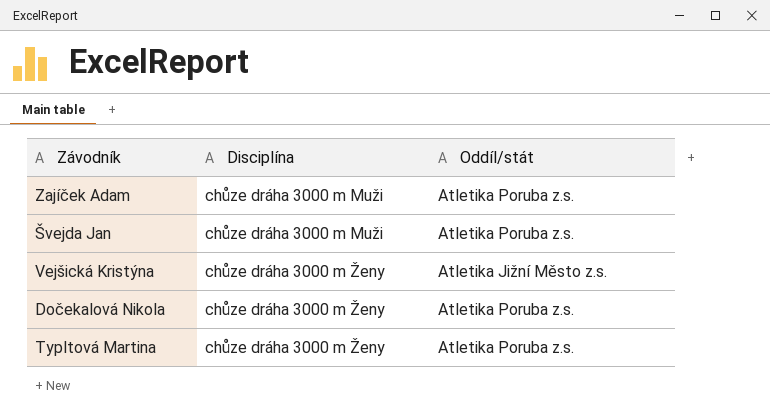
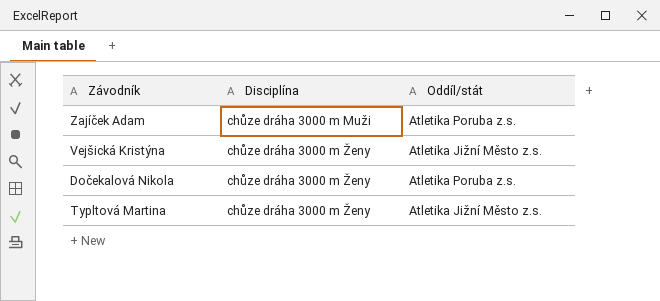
row Švejda Jan: chůze dráha 3000 m Muži | Atletika Poruba z.s. -> none
Typltová Martina | Oddíl/stát: Atletika Poruba z.s. -> Atletika Jižní Město z.s.

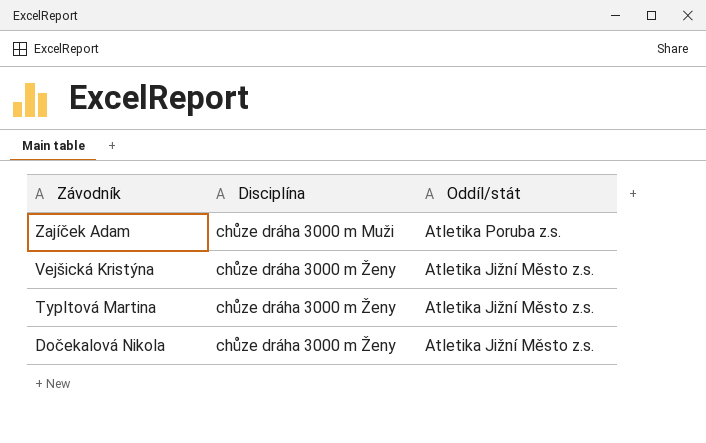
row order: Disciplína ascending -> Závodník descending
Dočekalová Nikola | Oddíl/stát: Atletika Poruba z.s. -> Atletika Jižní Město z.s.

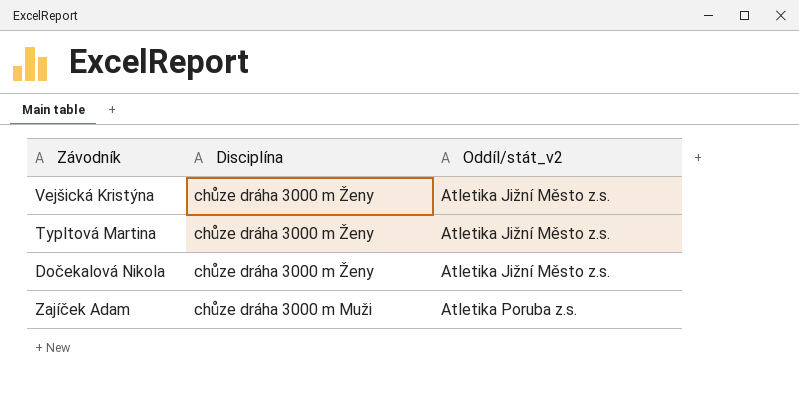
row order: Závodník descending -> Disciplína descending
column name: Oddíl/stát -> Oddíl/stát_v2

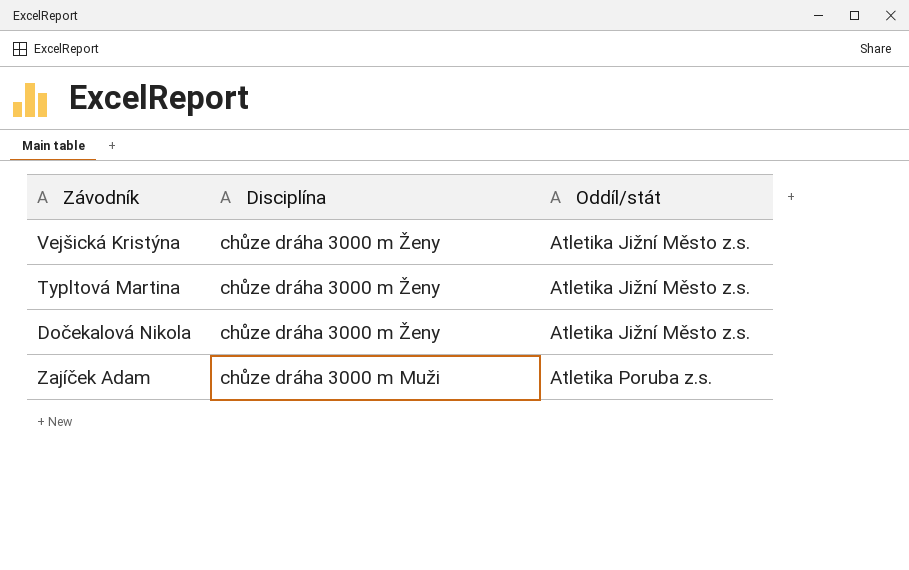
column name: Oddíl/stát_v2 -> Oddíl/stát

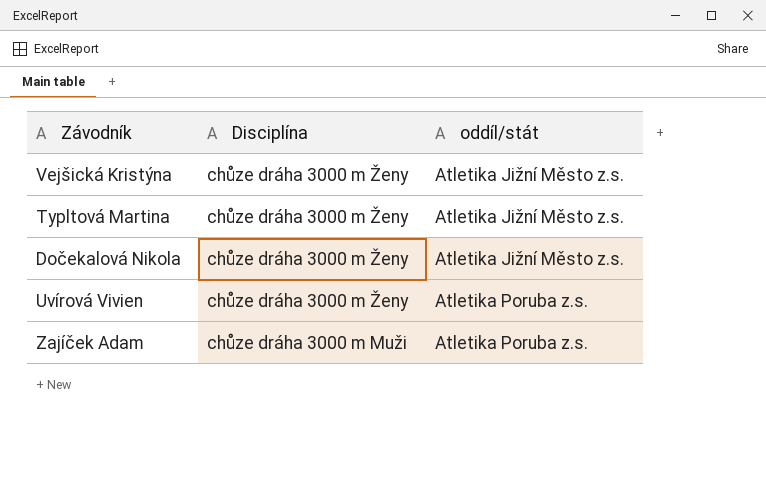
column name: Oddíl/stát -> oddíl/stát
row Uvírová Vivien: none -> chůze dráha 3000 m Ženy | Atletika Poruba z.s.

